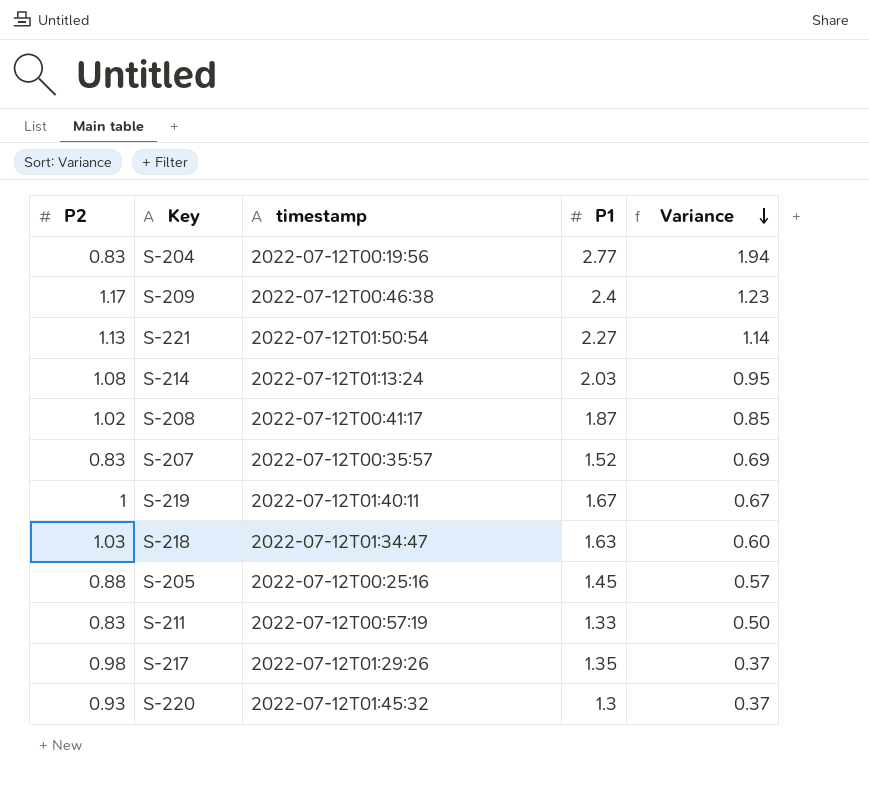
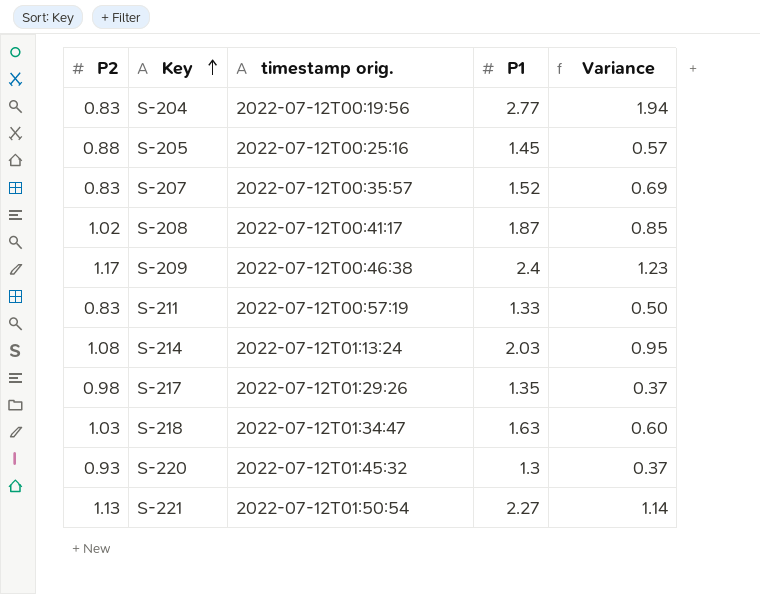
row order: Variance descending -> Key ascending
column name: timestamp -> timestamp orig.
row S-219: 1 | 2022-07-12T01:40:11 | 1.67 | 0.67 -> none

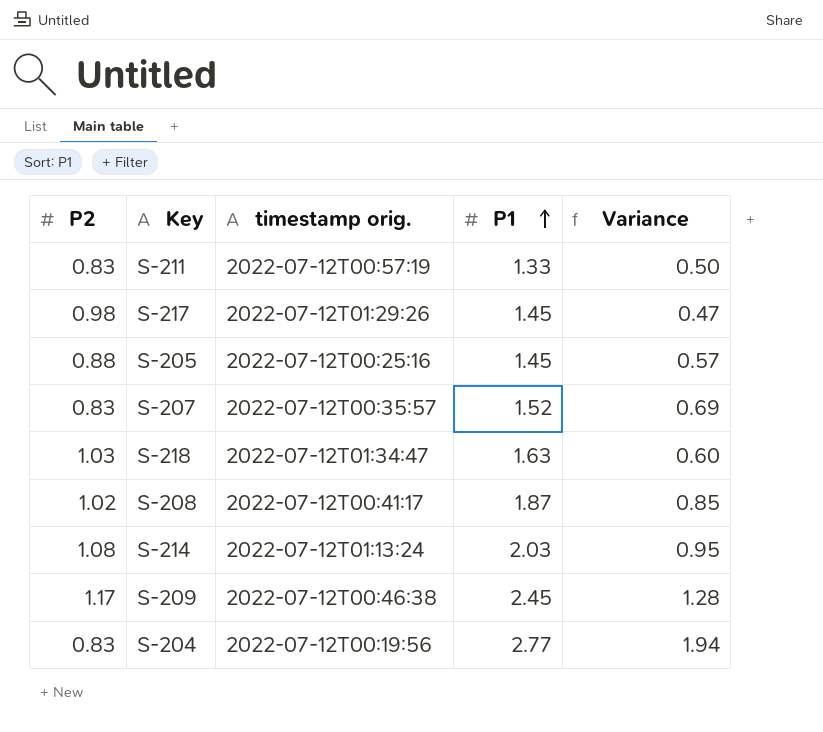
row order: Key ascending -> P1 ascending
row S-220: 0.93 | 2022-07-12T01:45:32 | 1.3 | 0.37 -> none
row S-221: 1.13 | 2022-07-12T01:50:54 | 2.27 | 1.14 -> none
S-217 | P1: 1.35 -> 1.45
S-217 | Variance: 0.37 -> 0.47
S-209 | P1: 2.4 -> 2.45
S-209 | Variance: 1.23 -> 1.28

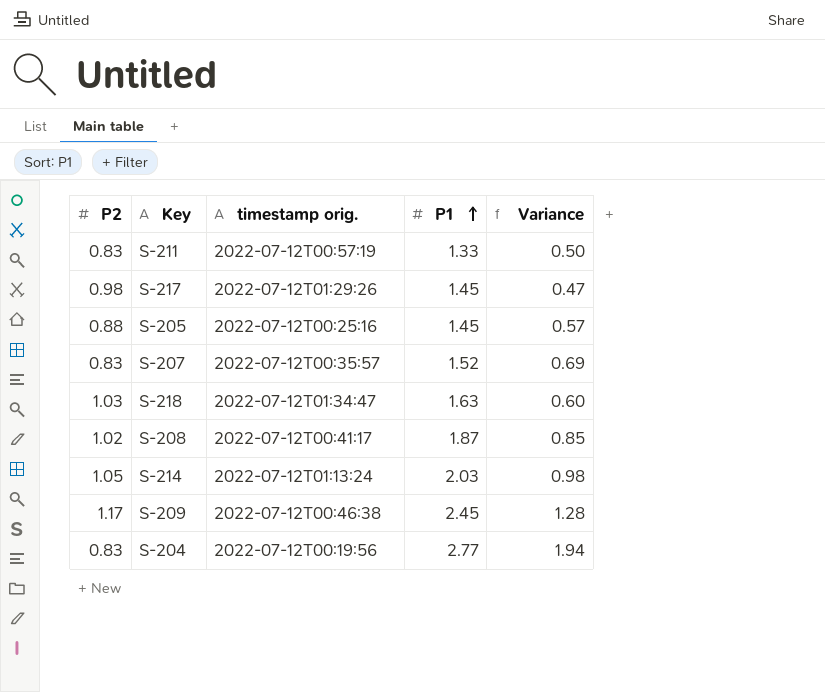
S-214 | P2: 1.08 -> 1.05
S-214 | Variance: 0.95 -> 0.98

